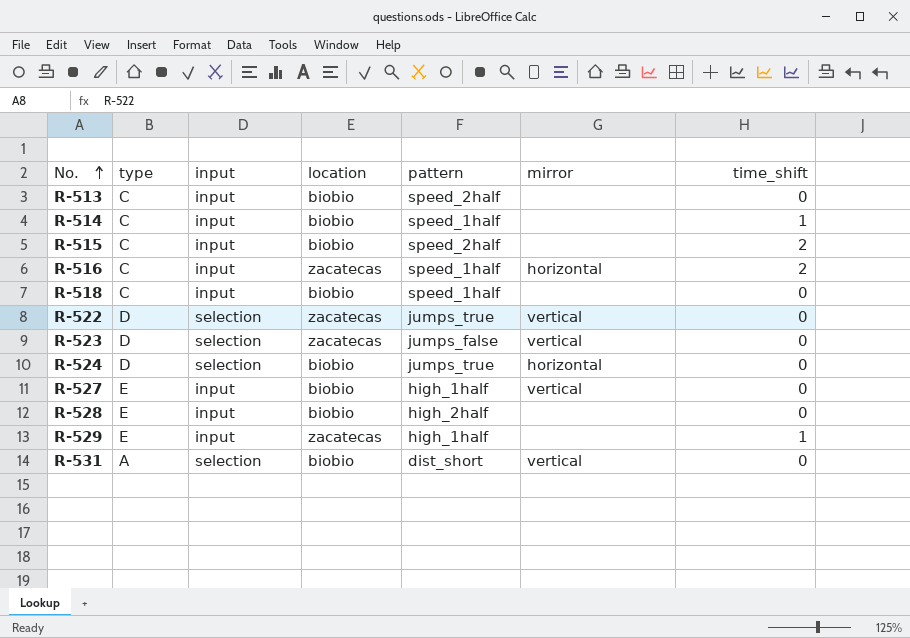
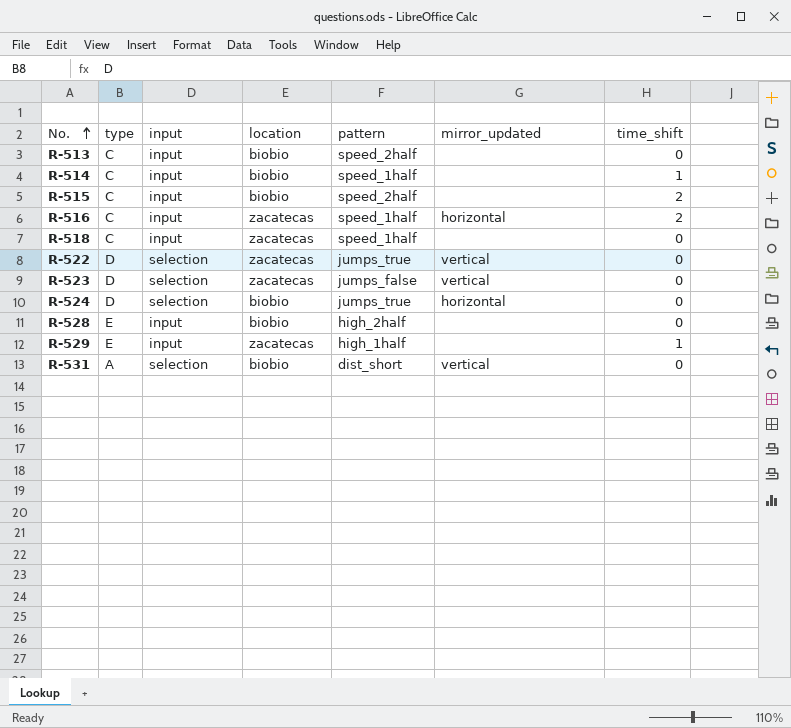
column name: mirror -> mirror_updated
row R-527: E | input | biobio | high_1half | vertical | 0 -> none
R-518 | location: biobio -> zacatecas

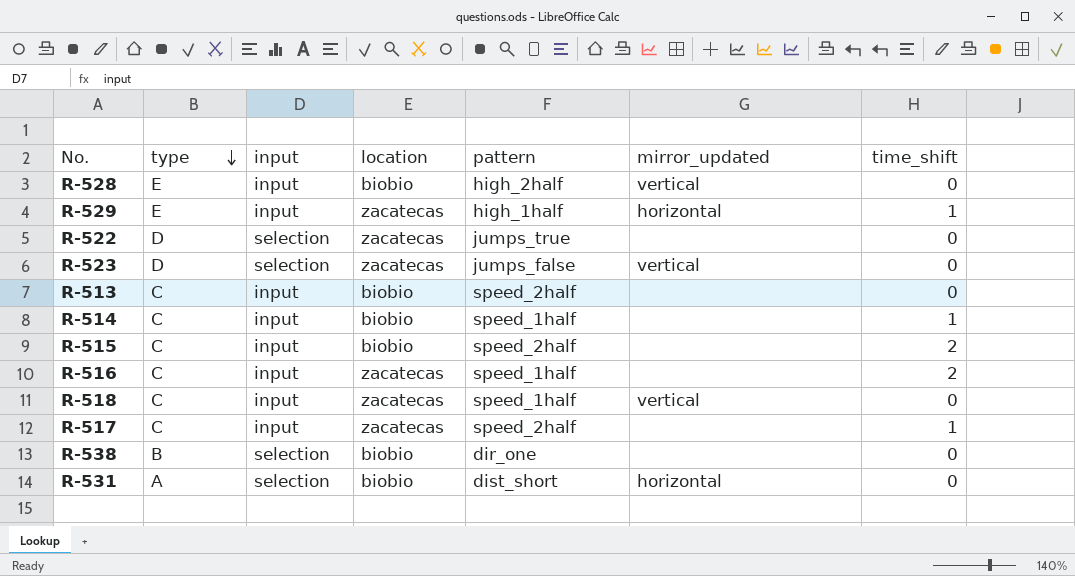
row order: No. ascending -> type descending
row R-524: D | selection | biobio | jumps_true | horizontal | 0 -> none
R-528 | mirror_updated: none -> vertical
R-529 | mirror_updated: none -> horizontal
R-522 | mirror_updated: vertical -> none
R-516 | mirror_updated: horizontal -> none
R-518 | mirror_updated: none -> vertical
row R-517: none -> C | input | zacatecas | speed_2half | none | 1
row R-538: none -> B | selection | biobio | dir_one | none | 0
R-531 | mirror_updated: vertical -> horizontal

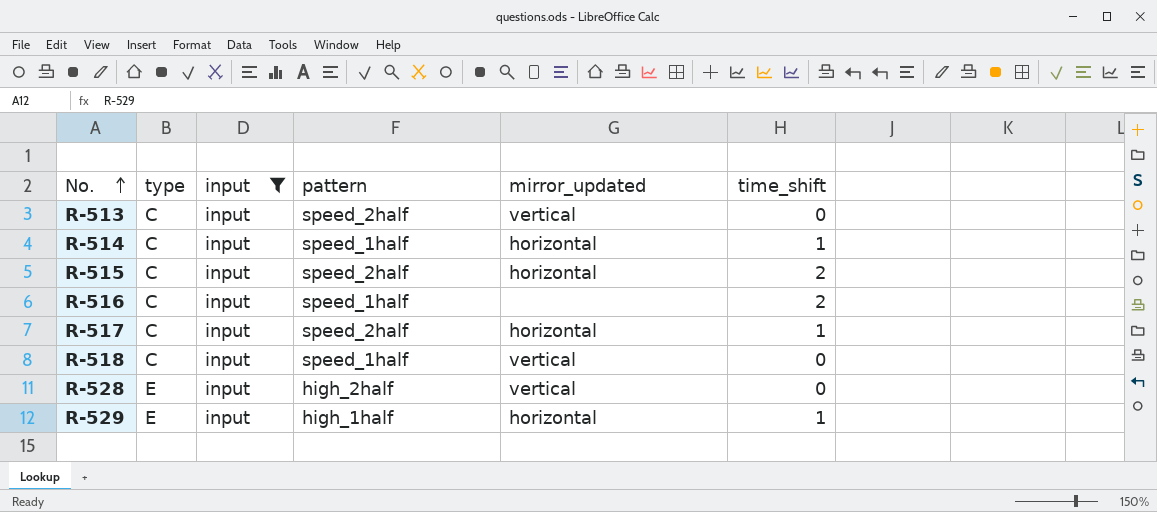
filter: none -> input = input
row order: type descending -> No. ascending
column location | position: 4 -> none
R-513 | mirror_updated: none -> vertical
R-514 | mirror_updated: none -> horizontal
R-515 | mirror_updated: none -> horizontal
R-517 | mirror_updated: none -> horizontal

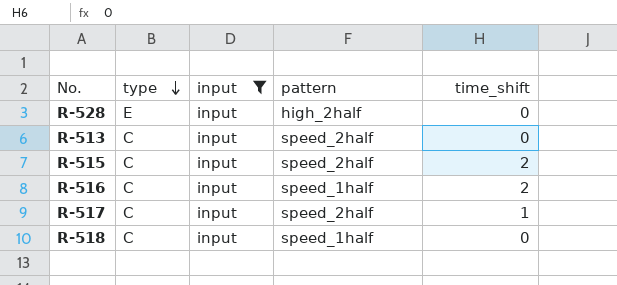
row order: No. ascending -> type descending
column mirror_updated | position: 5 -> none
row R-514: C | input | speed_1half | horizontal | 1 -> none
row R-529: E | input | high_1half | horizontal | 1 -> none

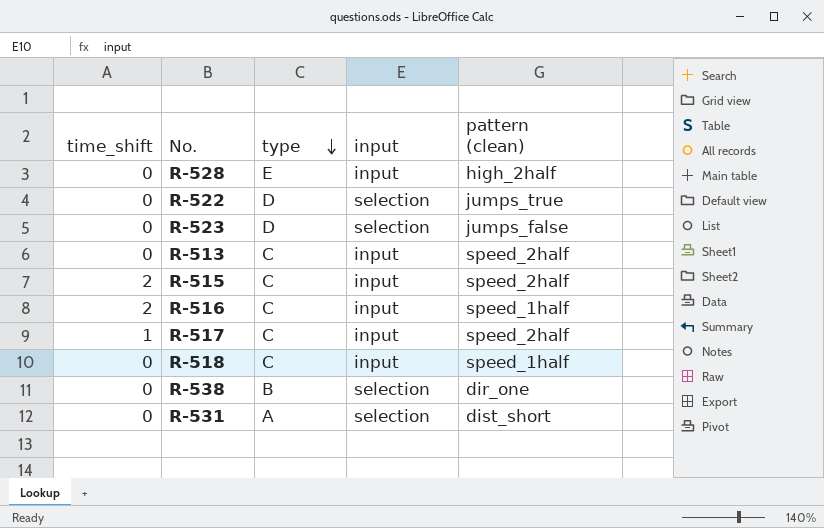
filter: input = input -> none
column time_shift | position: 5 -> 1
column name: pattern -> pattern (clean)

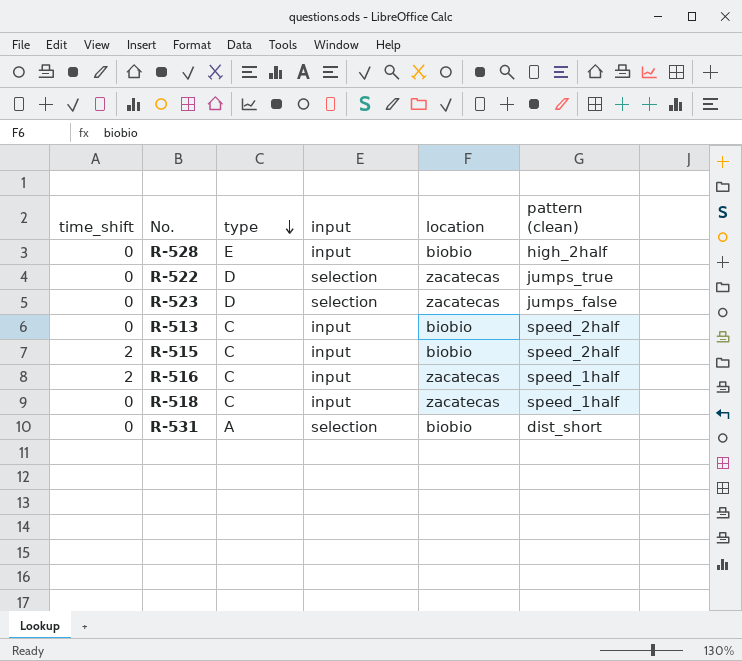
column location | position: none -> 5
row R-517: 1 | C | input | speed_2half -> none
row R-538: 0 | B | selection | dir_one -> none

